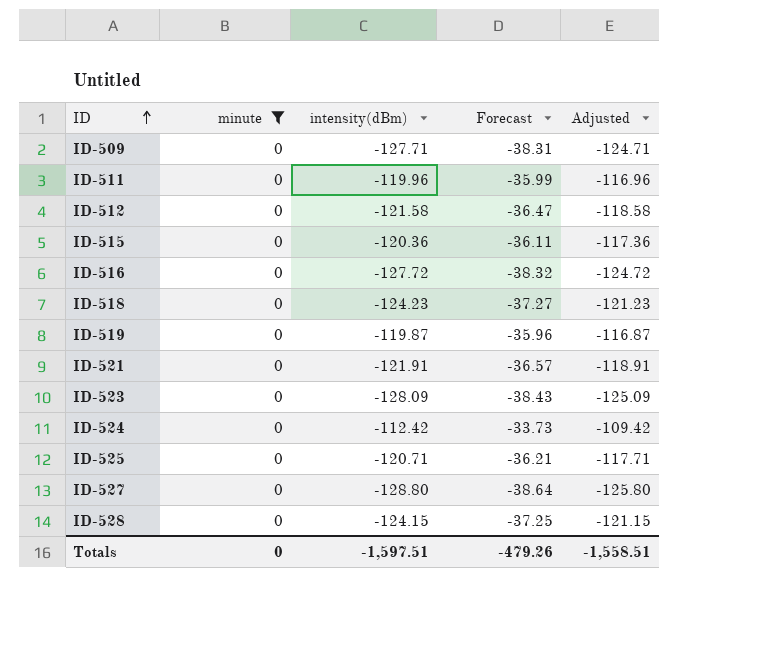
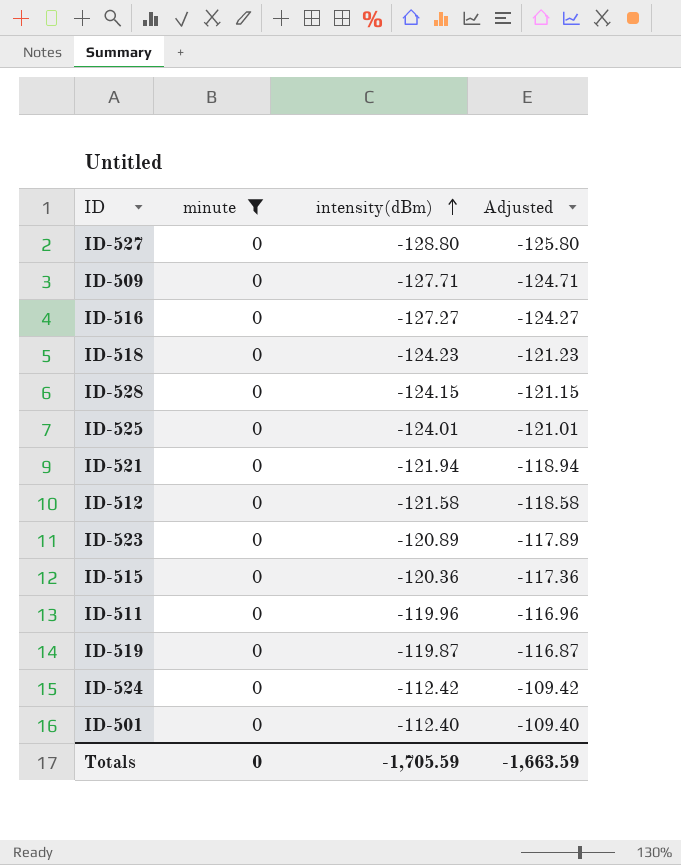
row order: ID ascending -> intensity(dBm) ascending
column Forecast | formula: [intensity(dBm)] * 0.3 -> none
ID-516 | intensity(dBm): -127.72 -> -127.27
ID-516 | Adjusted: -124.72 -> -124.27
ID-525 | intensity(dBm): -120.71 -> -124.01
ID-525 | Adjusted: -117.71 -> -121.01
ID-521 | intensity(dBm): -121.91 -> -121.94
ID-521 | Adjusted: -118.91 -> -118.94
ID-523 | intensity(dBm): -128.09 -> -120.89
ID-523 | Adjusted: -125.09 -> -117.89
row ID-501: none -> 0 | -112.40 | -109.40
Totals | intensity(dBm): -1,597.51 -> -1,705.59
Totals | Adjusted: -1,558.51 -> -1,663.59

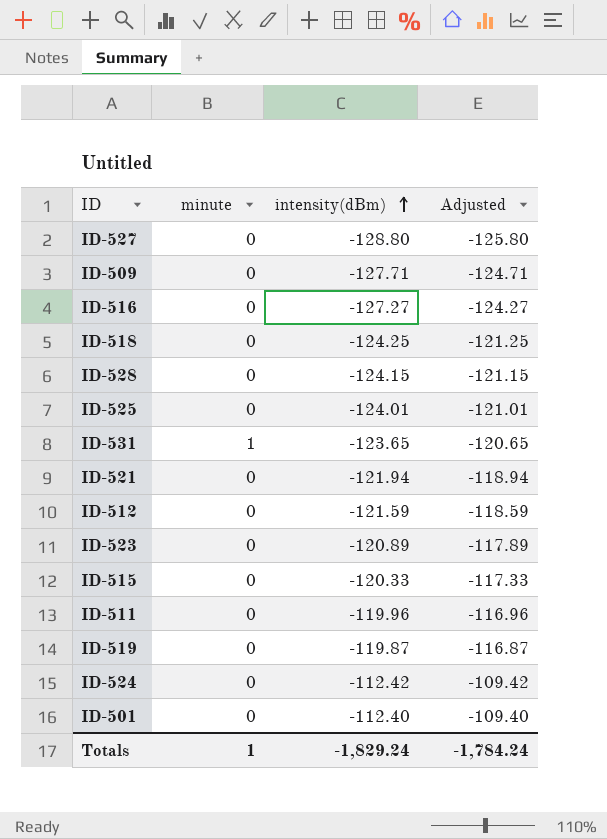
filter: minute = 0 -> none
ID-518 | intensity(dBm): -124.23 -> -124.25
ID-518 | Adjusted: -121.23 -> -121.25
ID-512 | intensity(dBm): -121.58 -> -121.59
ID-512 | Adjusted: -118.58 -> -118.59
ID-515 | intensity(dBm): -120.36 -> -120.33
ID-515 | Adjusted: -117.36 -> -117.33
Totals | minute: 0 -> 1
Totals | intensity(dBm): -1,705.59 -> -1,829.24
Totals | Adjusted: -1,663.59 -> -1,784.24

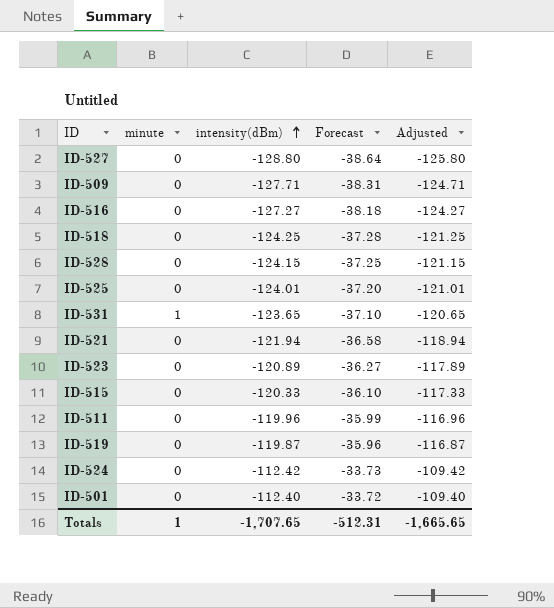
column Forecast | formula: none -> [intensity(dBm)] * 0.3
row ID-512: 0 | -121.59 | -118.59 -> none
Totals | intensity(dBm): -1,829.24 -> -1,707.65
Totals | Adjusted: -1,784.24 -> -1,665.65

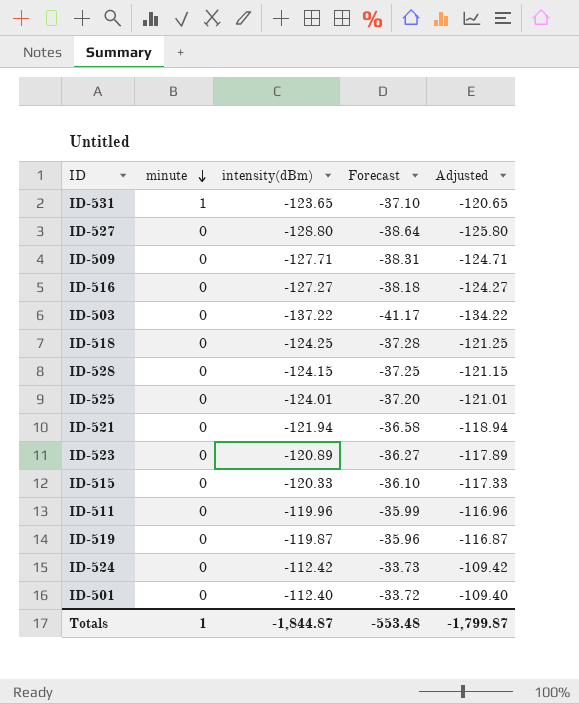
row order: intensity(dBm) ascending -> minute descending
row ID-503: none -> 0 | -137.22 | -41.17 | -134.22
Totals | intensity(dBm): -1,707.65 -> -1,844.87
Totals | Forecast: -512.31 -> -553.48
Totals | Adjusted: -1,665.65 -> -1,799.87

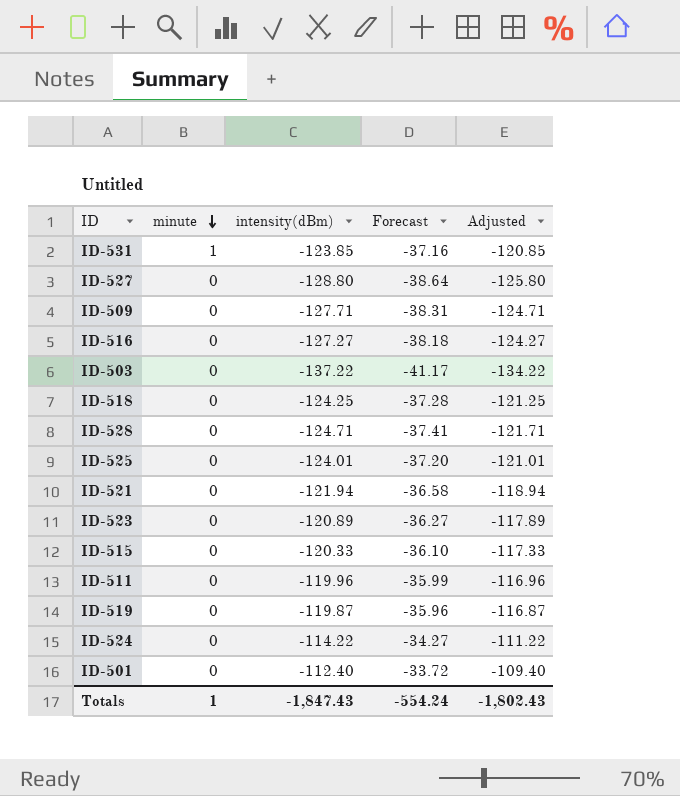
ID-531 | intensity(dBm): -123.65 -> -123.85
ID-531 | Forecast: -37.10 -> -37.16
ID-531 | Adjusted: -120.65 -> -120.85
ID-528 | intensity(dBm): -124.15 -> -124.71
ID-528 | Forecast: -37.25 -> -37.41
ID-528 | Adjusted: -121.15 -> -121.71
ID-524 | intensity(dBm): -112.42 -> -114.22
ID-524 | Forecast: -33.73 -> -34.27
ID-524 | Adjusted: -109.42 -> -111.22
Totals | intensity(dBm): -1,844.87 -> -1,847.43
Totals | Forecast: -553.48 -> -554.24
Totals | Adjusted: -1,799.87 -> -1,802.43

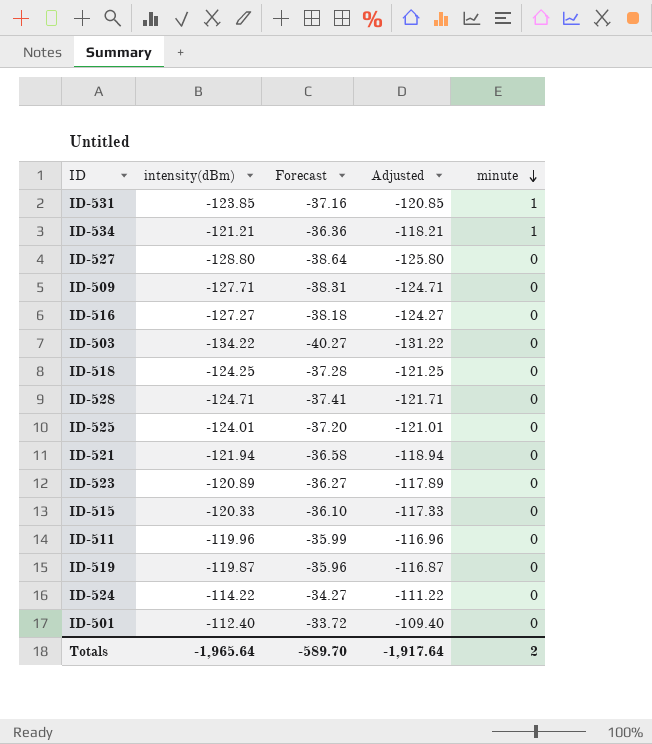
column minute | position: 2 -> 5
row ID-534: none -> -121.21 | -36.36 | -118.21 | 1
ID-503 | intensity(dBm): -137.22 -> -134.22
ID-503 | Forecast: -41.17 -> -40.27
ID-503 | Adjusted: -134.22 -> -131.22
Totals | intensity(dBm): -1,847.43 -> -1,965.64
Totals | Forecast: -554.24 -> -589.70
Totals | Adjusted: -1,802.43 -> -1,917.64
Totals | minute: 1 -> 2

